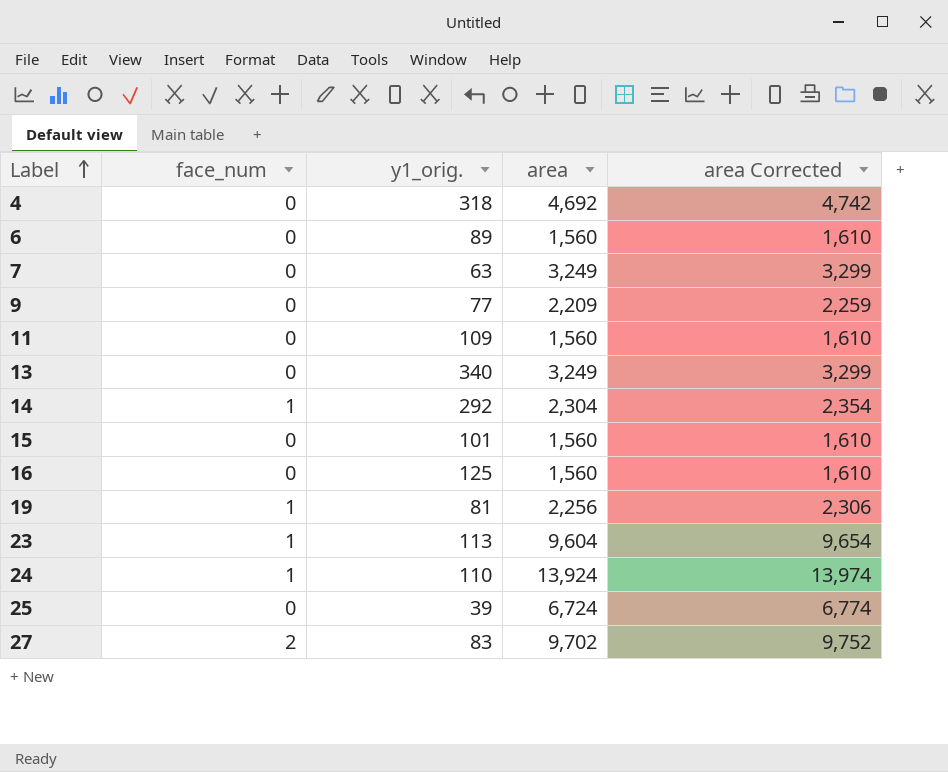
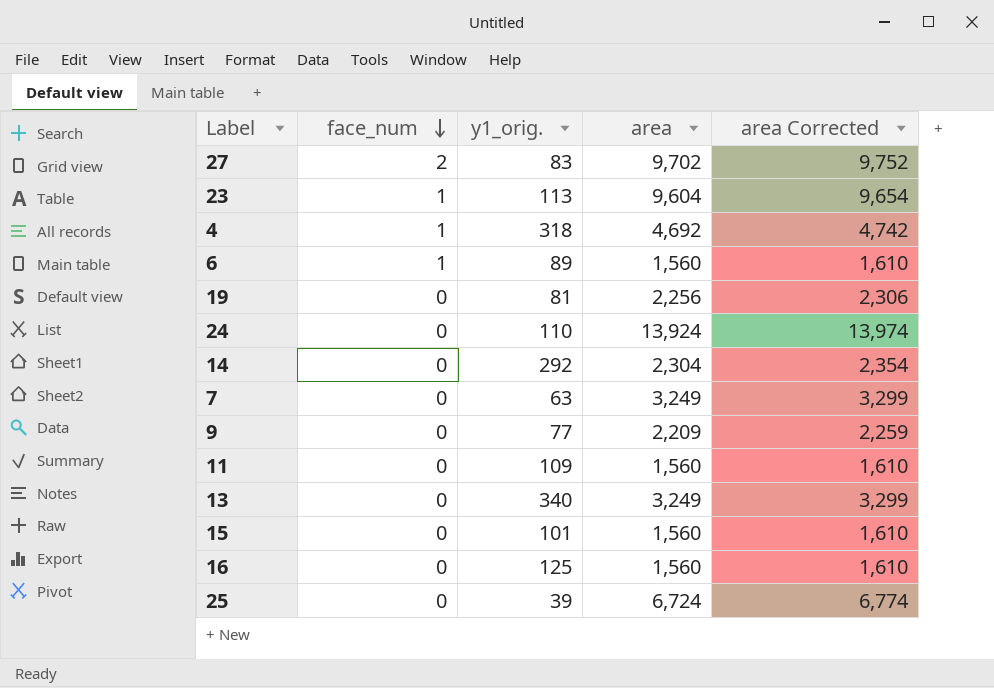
row order: Label ascending -> face_num descending
4 | face_num: 0 -> 1
6 | face_num: 0 -> 1
19 | face_num: 1 -> 0
24 | face_num: 1 -> 0
14 | face_num: 1 -> 0

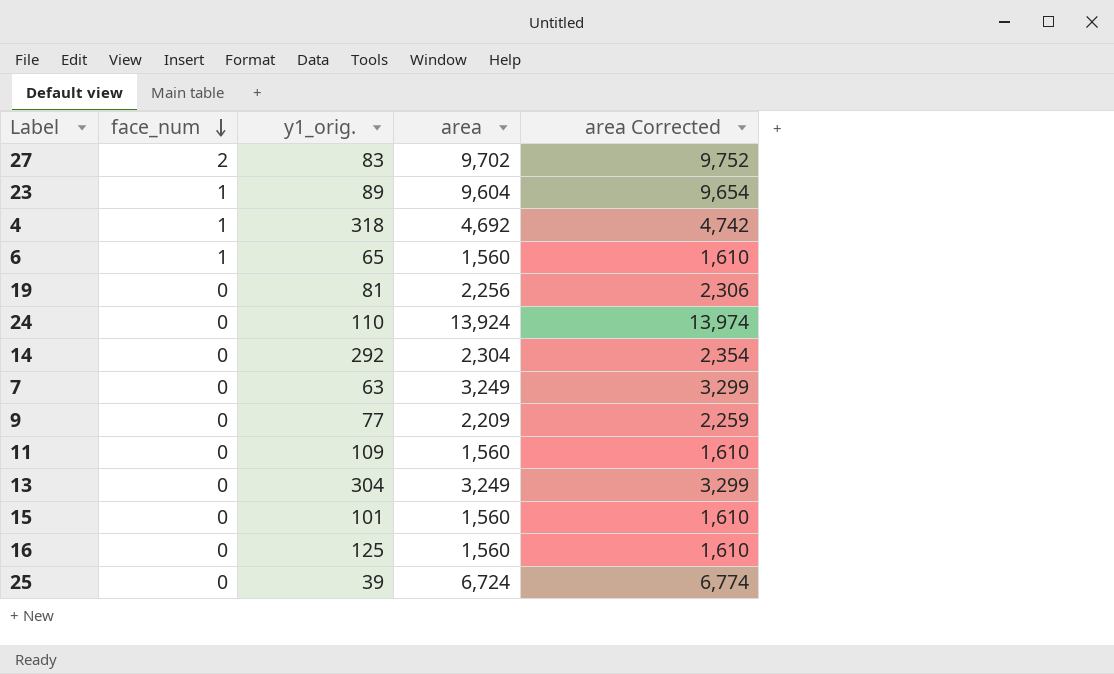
23 | y1_orig.: 113 -> 89
6 | y1_orig.: 89 -> 65
13 | y1_orig.: 340 -> 304

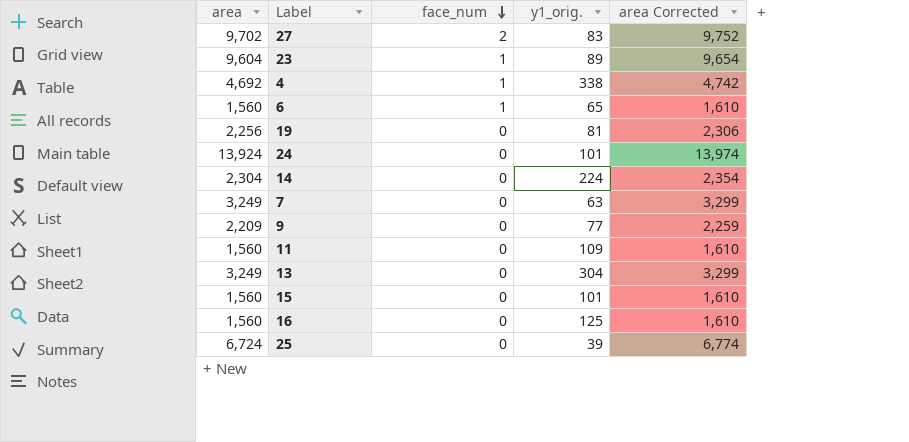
column area | position: 4 -> 1
4 | y1_orig.: 318 -> 338
24 | y1_orig.: 110 -> 101
14 | y1_orig.: 292 -> 224

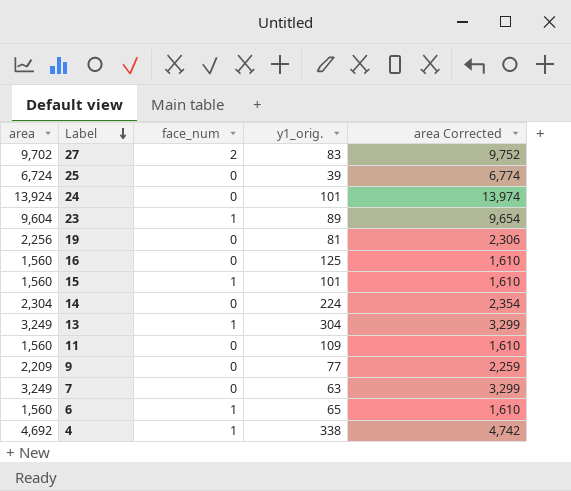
row order: face_num descending -> Label descending
15 | face_num: 0 -> 1
13 | face_num: 0 -> 1

